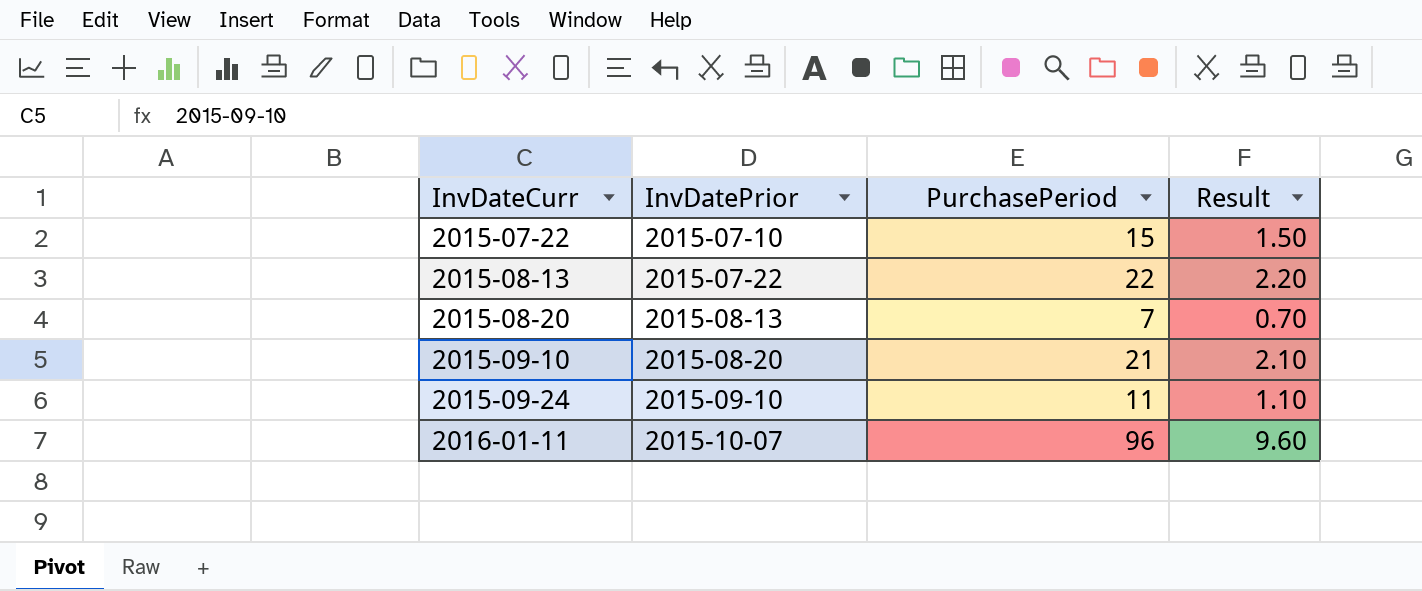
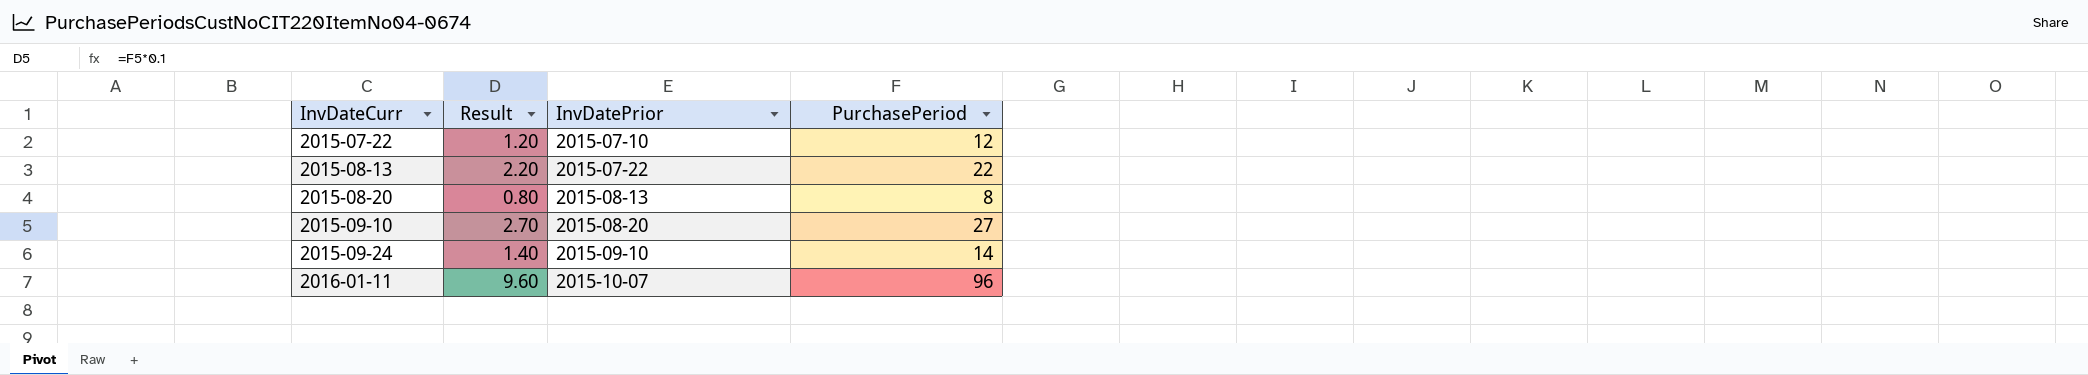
column Result | position: 4 -> 2
2015-07-22 | Result: 1.50 -> 1.20
2015-07-22 | PurchasePeriod: 15 -> 12
2015-08-20 | Result: 0.70 -> 0.80
2015-08-20 | PurchasePeriod: 7 -> 8
2015-09-10 | Result: 2.10 -> 2.70
2015-09-10 | PurchasePeriod: 21 -> 27
2015-09-24 | Result: 1.10 -> 1.40
2015-09-24 | PurchasePeriod: 11 -> 14

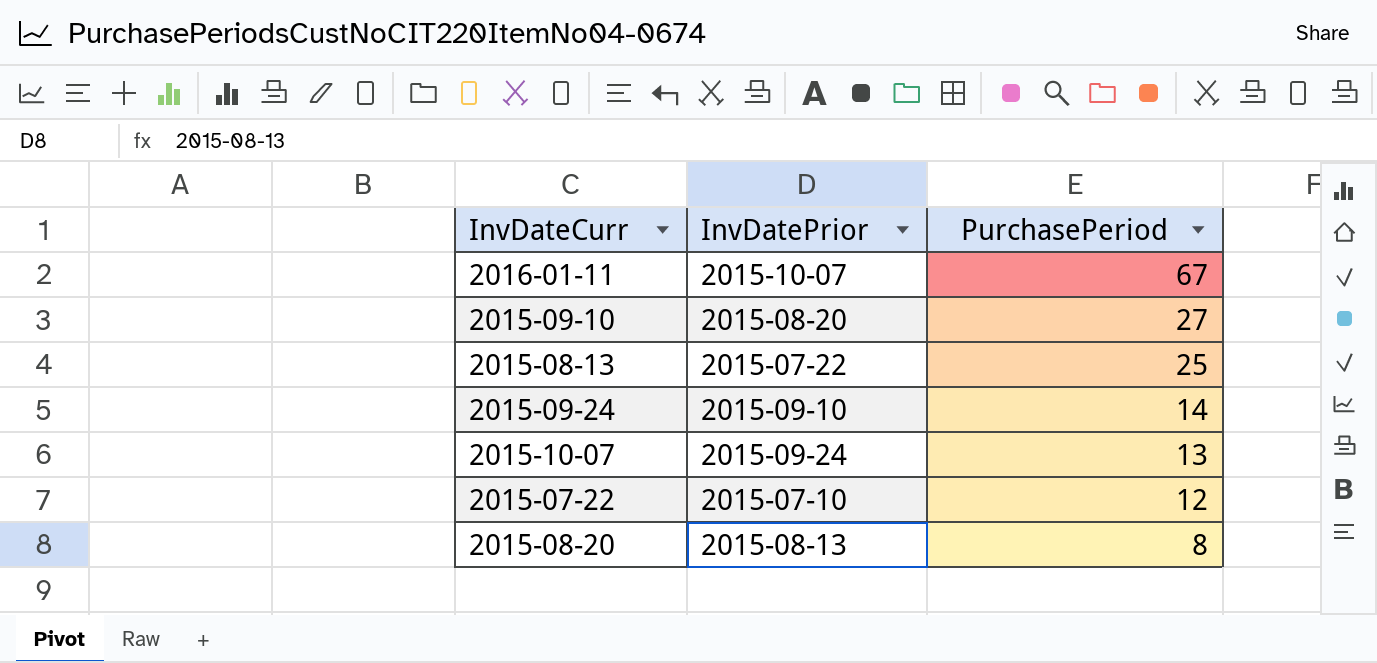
row order: InvDateCurr ascending -> PurchasePeriod descending
column Result | formula: [PurchasePeriod] * 0.1 -> none
2016-01-11 | PurchasePeriod: 96 -> 67
2015-08-13 | PurchasePeriod: 22 -> 25
row 2015-10-07: none -> 2015-09-24 | 13

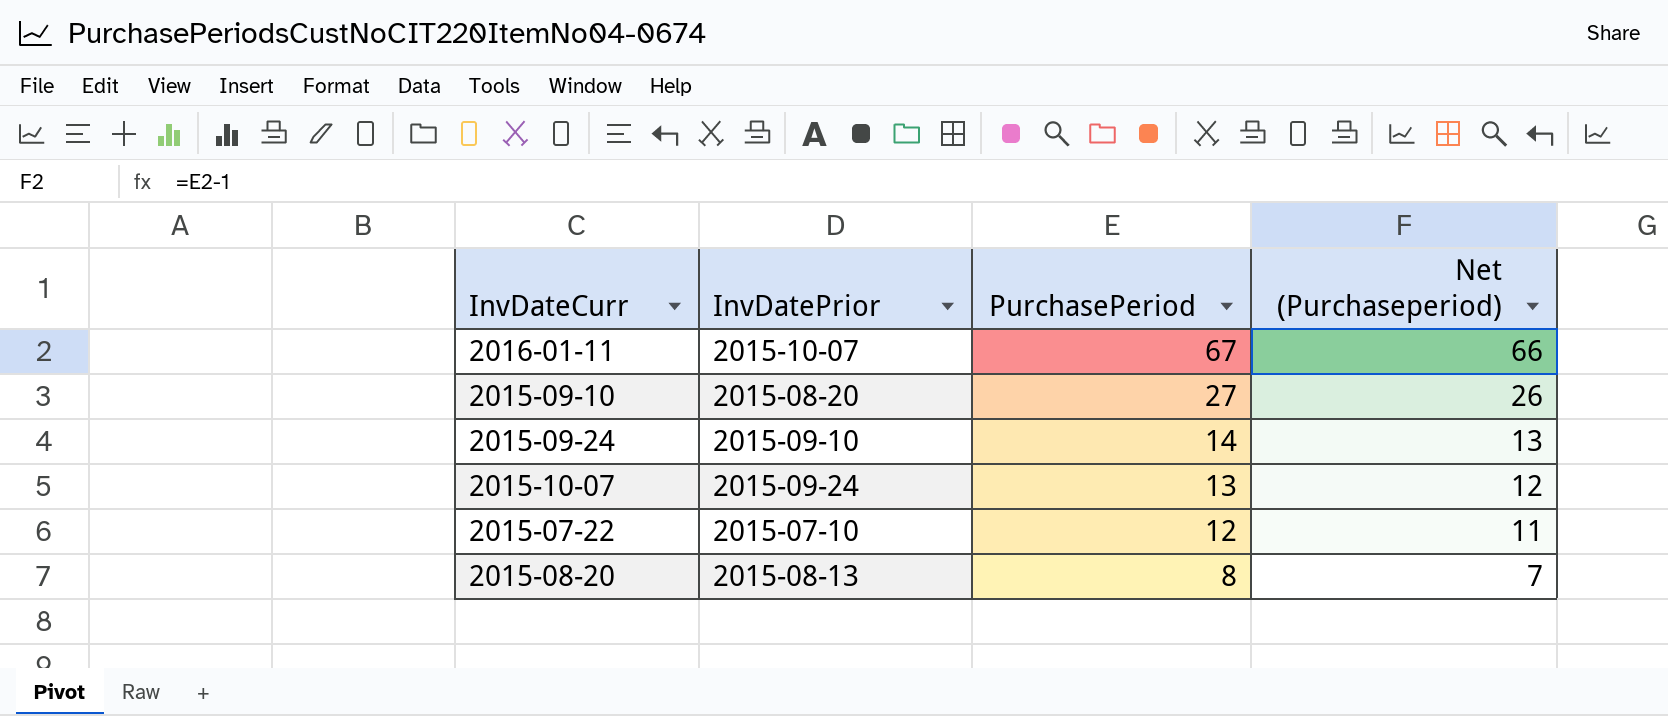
column Net (Purchaseperiod) | formula: none -> [PurchasePeriod] - 1
row 2015-08-13: 2015-07-22 | 25 -> none

